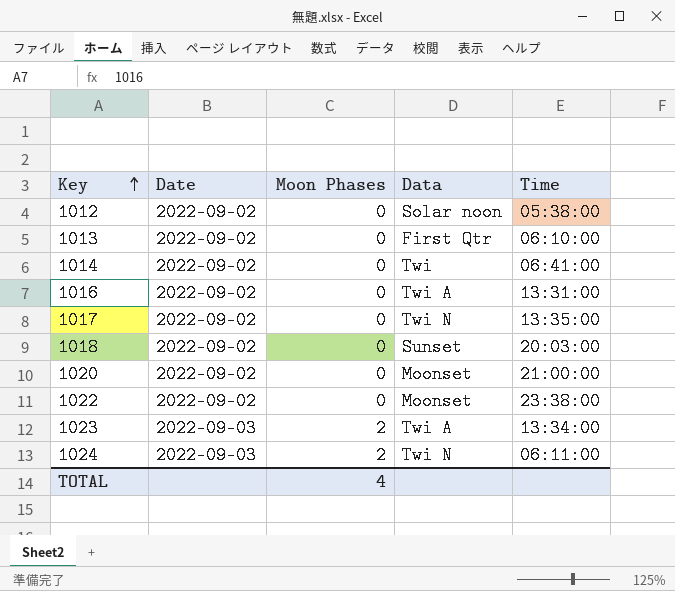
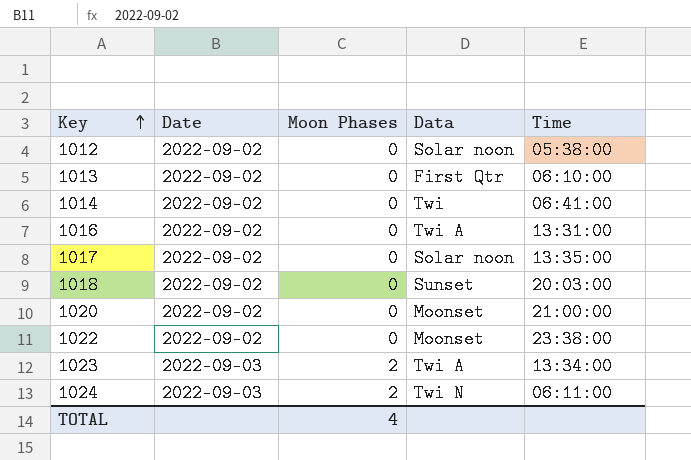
1017 | Data: Twi N -> Solar noon

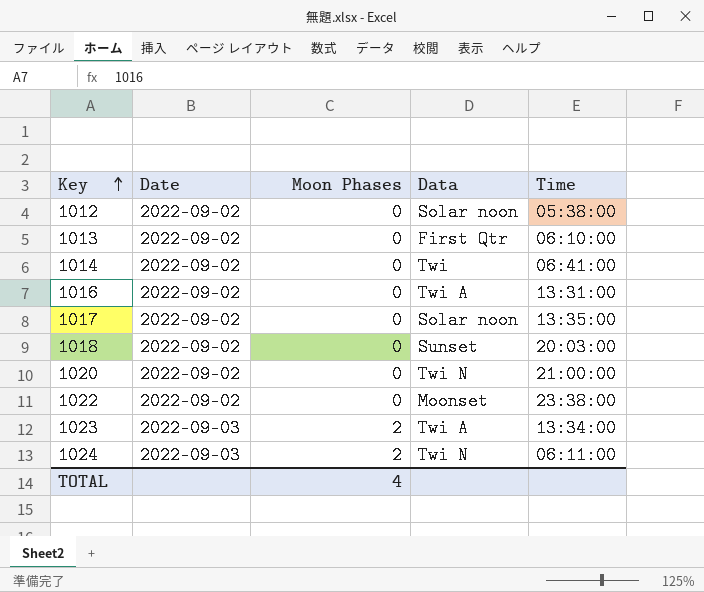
1020 | Data: Moonset -> Twi N

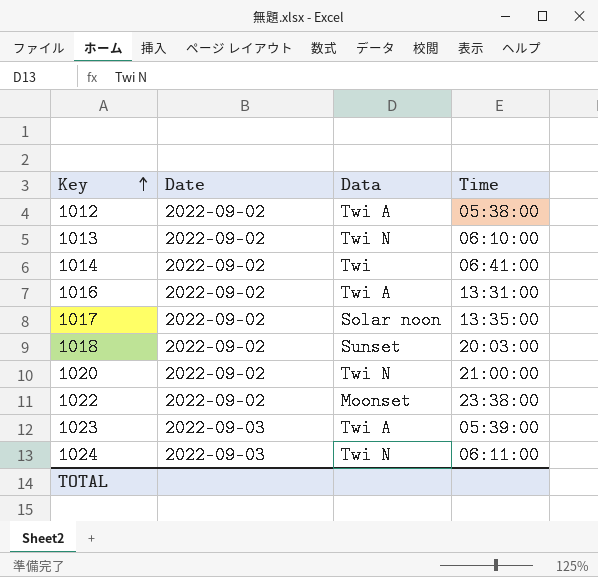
column Moon Phases | position: 3 -> none
1012 | Data: Solar noon -> Twi A
1013 | Data: First Qtr -> Twi N
1023 | Time: 13:34:00 -> 05:39:00

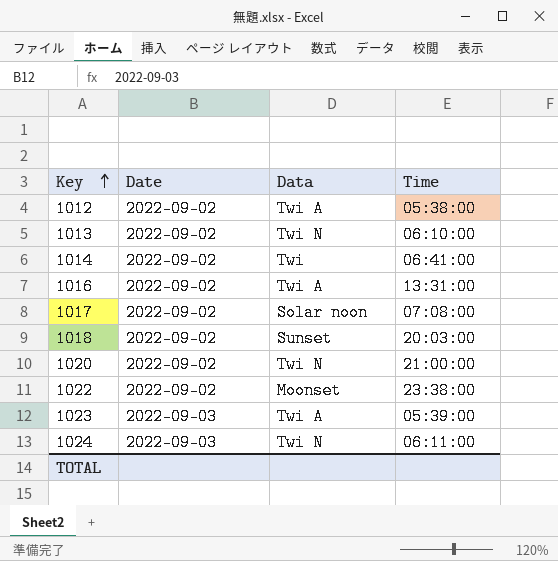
1017 | Time: 13:35:00 -> 07:08:00

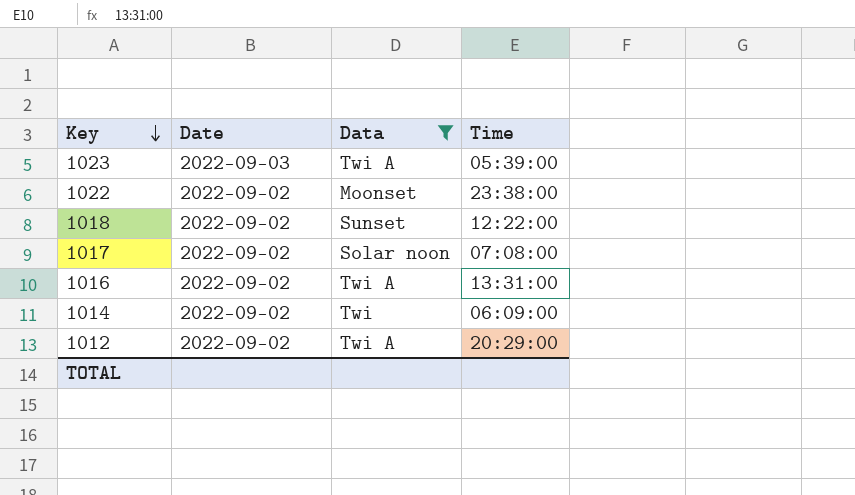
filter: none -> Data != Twi N
row order: Key ascending -> Key descending
1018 | Time: 20:03:00 -> 12:22:00
1014 | Time: 06:41:00 -> 06:09:00
1012 | Time: 05:38:00 -> 20:29:00

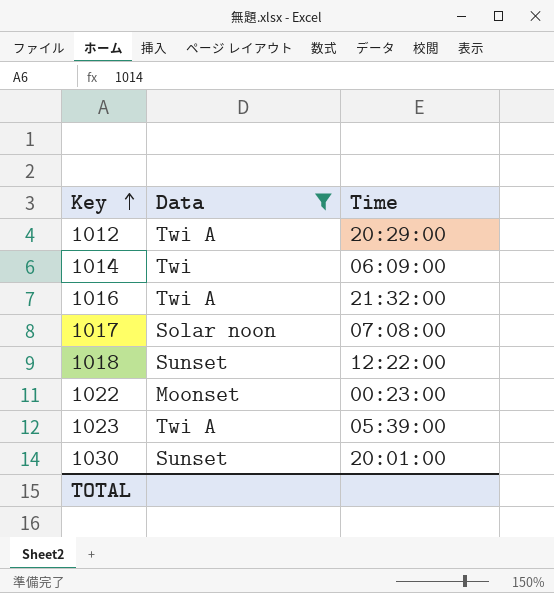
row order: Key descending -> Key ascending
column Date | position: 2 -> none
1016 | Time: 13:31:00 -> 21:32:00
1022 | Time: 23:38:00 -> 00:23:00
row 1030: none -> Sunset | 20:01:00

